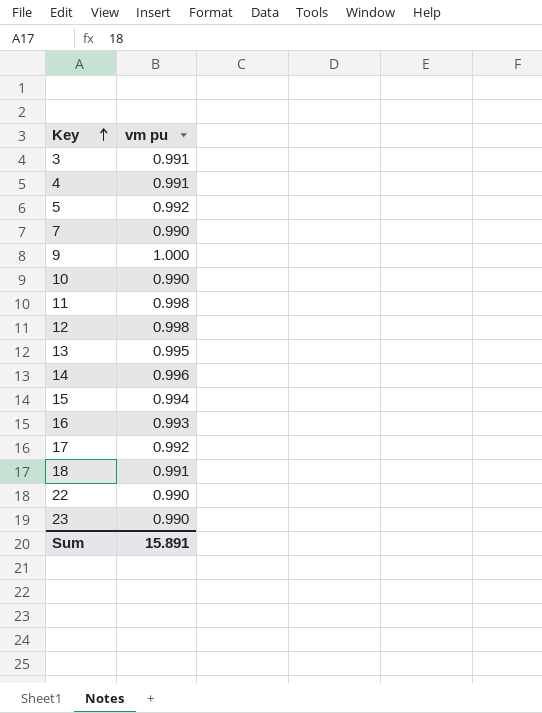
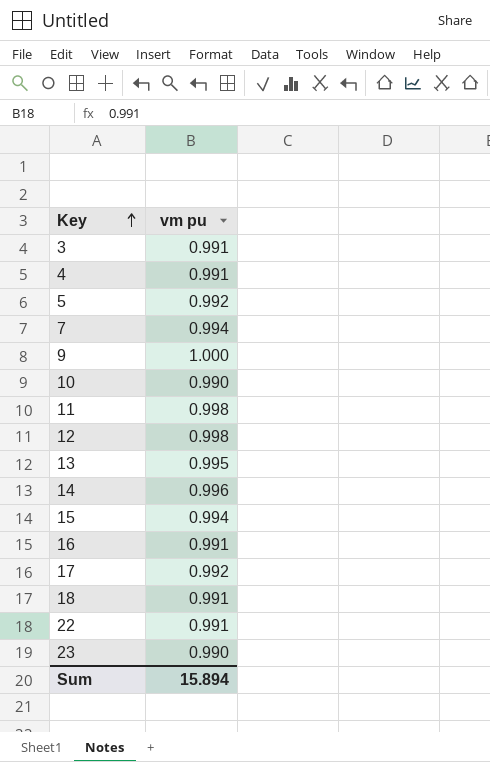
7 | vm pu: 0.990 -> 0.994
16 | vm pu: 0.993 -> 0.991
22 | vm pu: 0.990 -> 0.991
Sum | vm pu: 15.891 -> 15.894

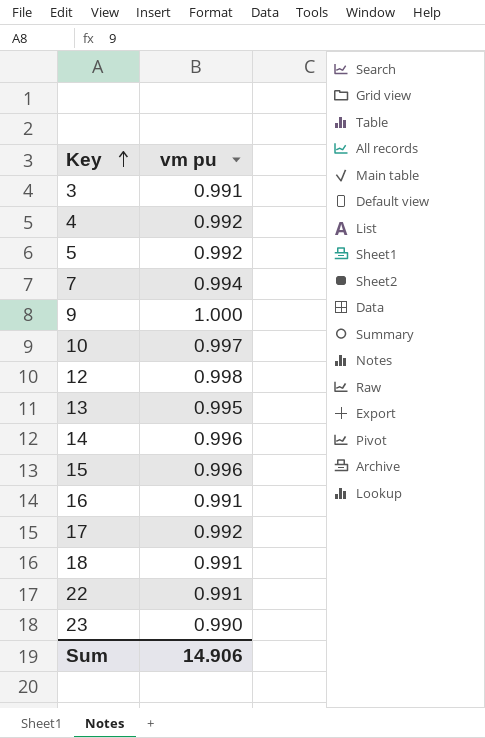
row 11: 0.998 -> none
4 | vm pu: 0.991 -> 0.992
10 | vm pu: 0.990 -> 0.997
15 | vm pu: 0.994 -> 0.996
Sum | vm pu: 15.894 -> 14.906

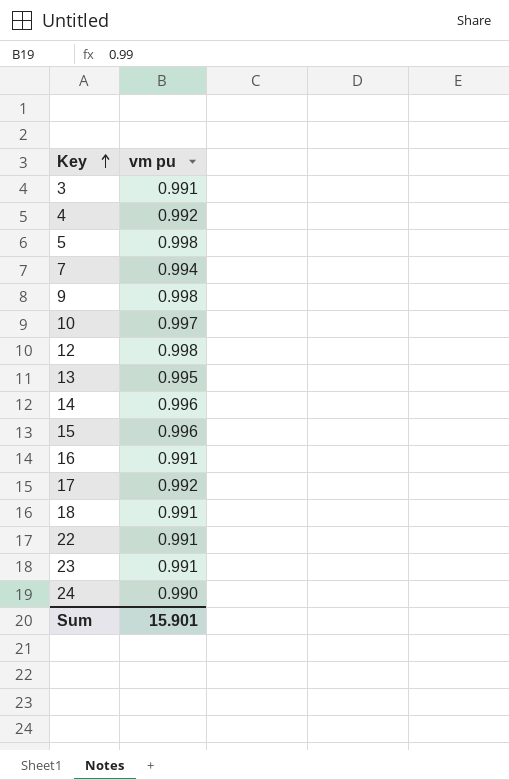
5 | vm pu: 0.992 -> 0.998
9 | vm pu: 1.000 -> 0.998
23 | vm pu: 0.990 -> 0.991
row 24: none -> 0.990
Sum | vm pu: 14.906 -> 15.901

